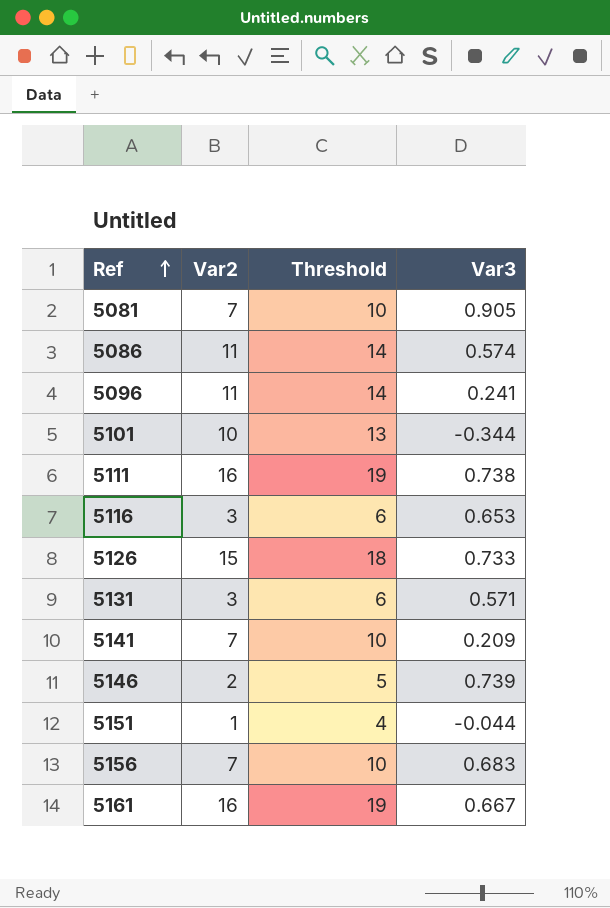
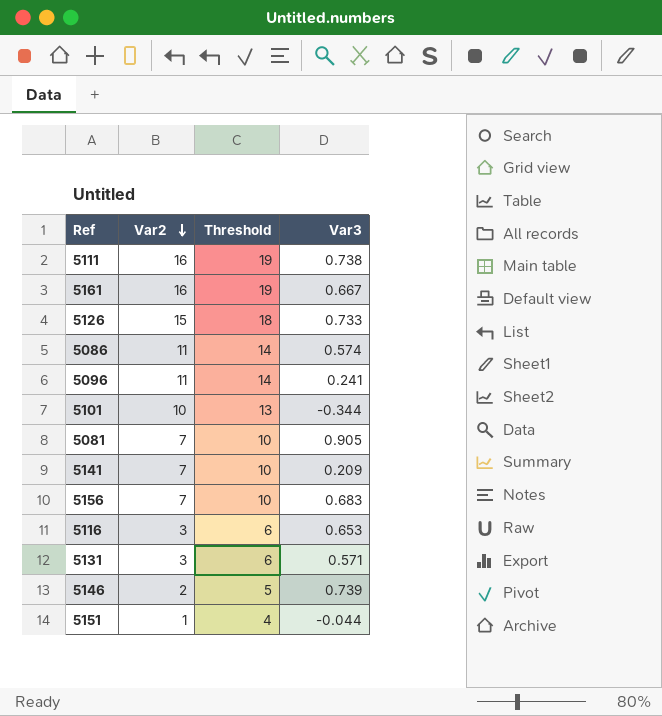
row order: Ref ascending -> Var2 descending

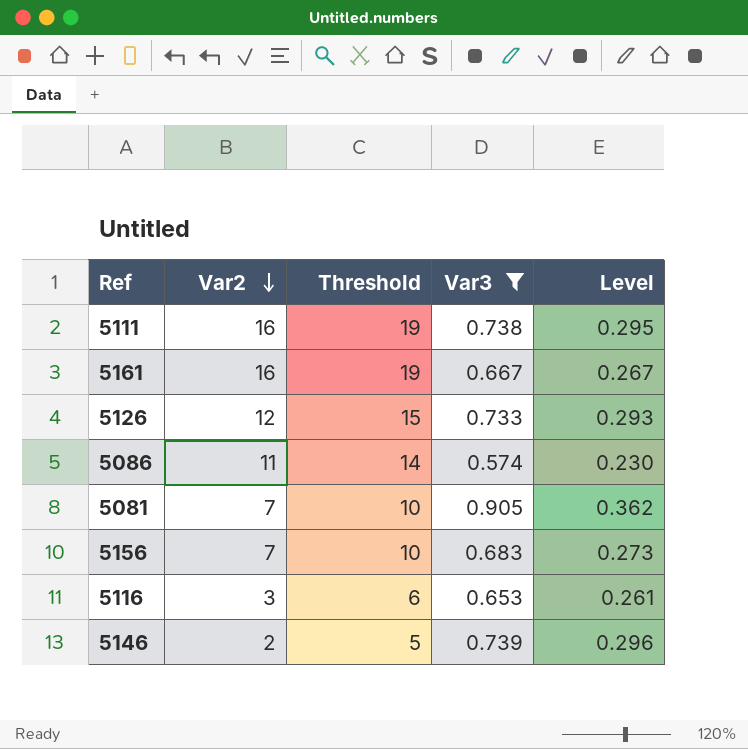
filter: none -> Var3 >= 0.574
column Level | formula: none -> [Var3] * 0.4
5126 | Var2: 15 -> 12
5126 | Threshold: 18 -> 15

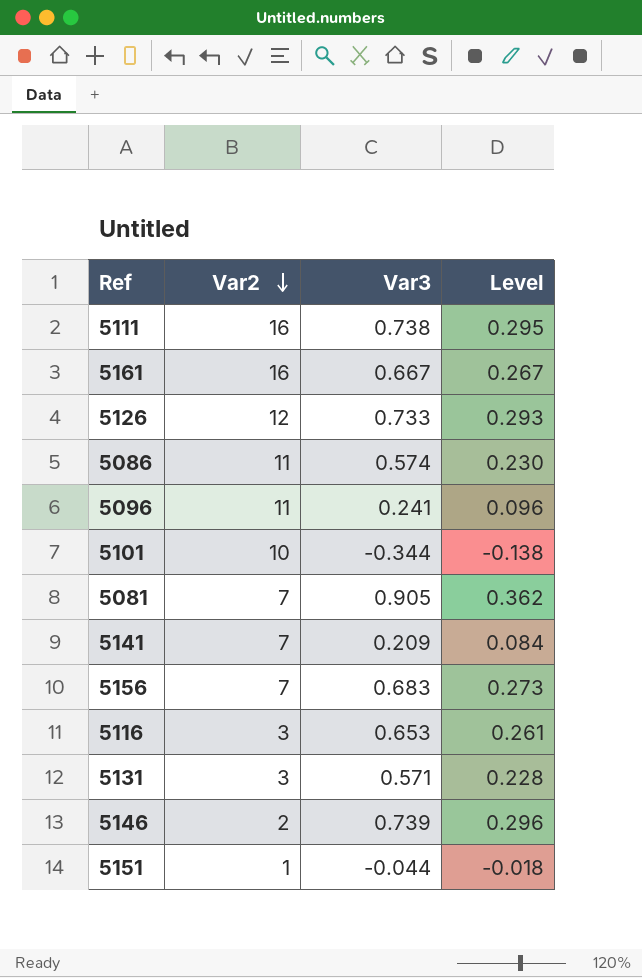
filter: Var3 >= 0.574 -> none
column Threshold | formula: [Var2] + 3 -> none

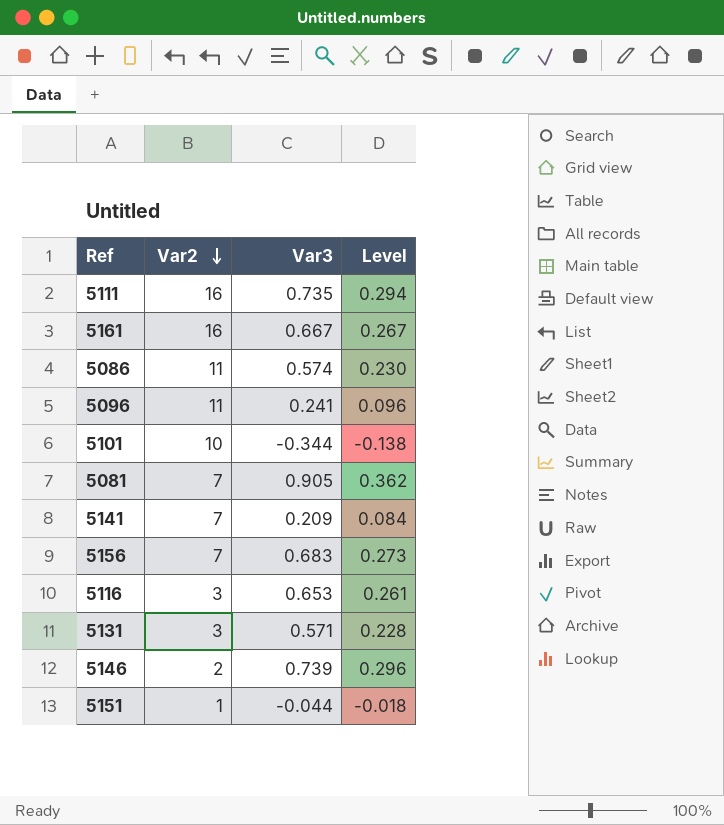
row 5126: 12 | 0.733 | 0.293 -> none
5111 | Var3: 0.738 -> 0.735
5111 | Level: 0.295 -> 0.294

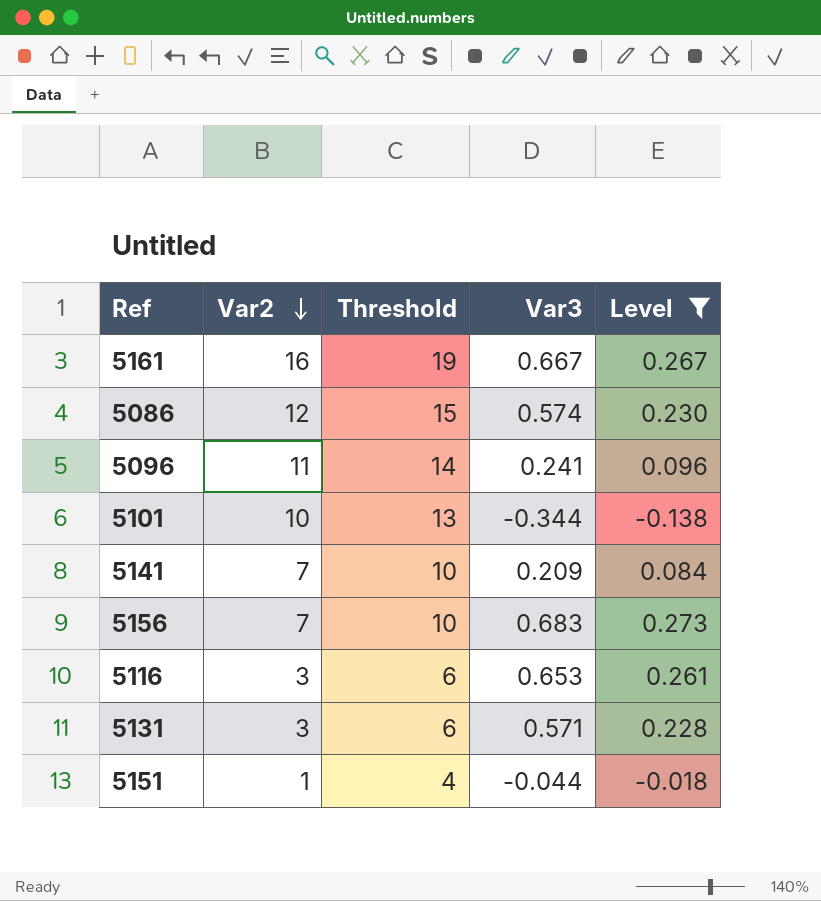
filter: none -> Level <= 0.273
column Threshold | formula: none -> [Var2] + 3
5086 | Var2: 11 -> 12

